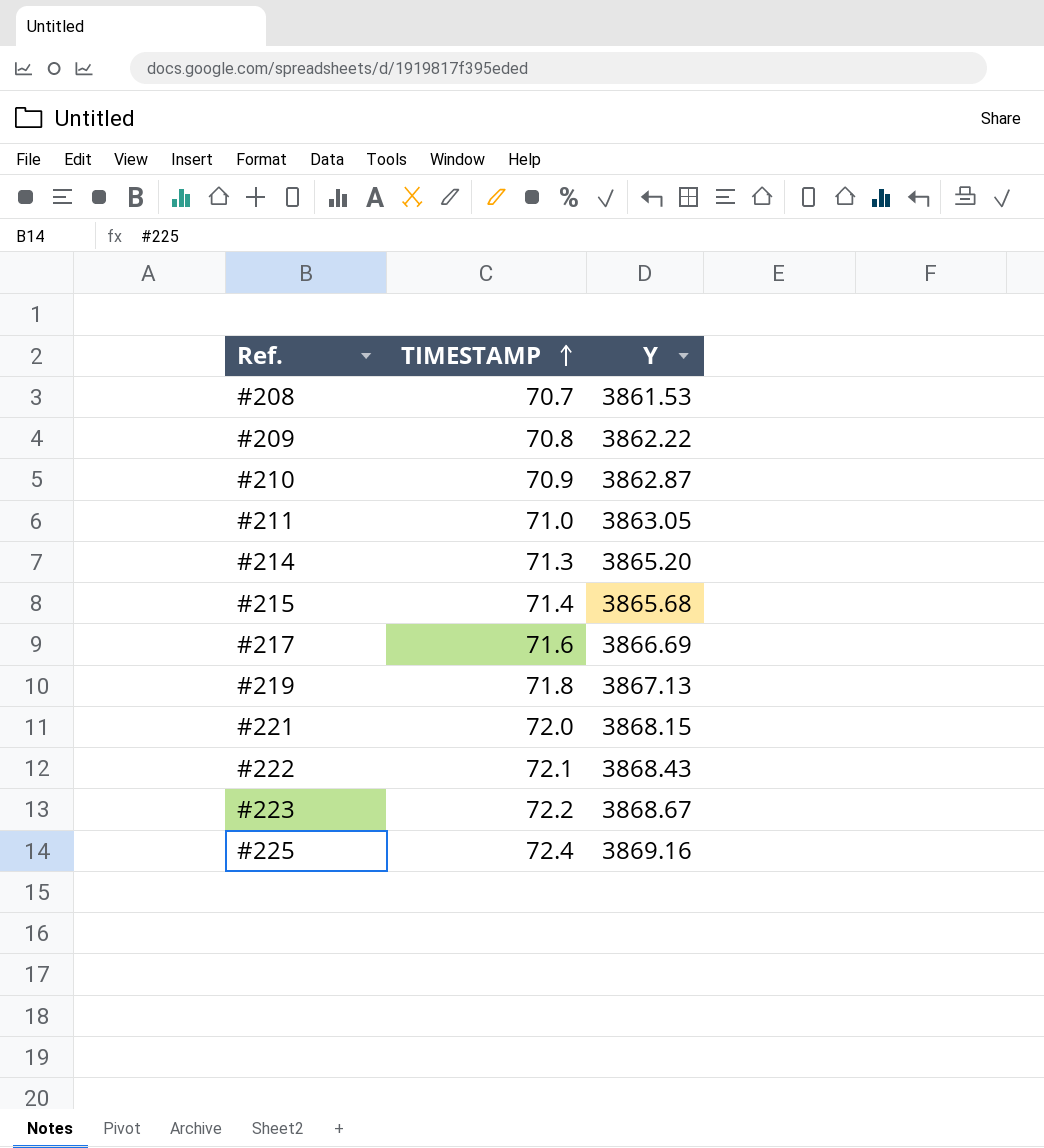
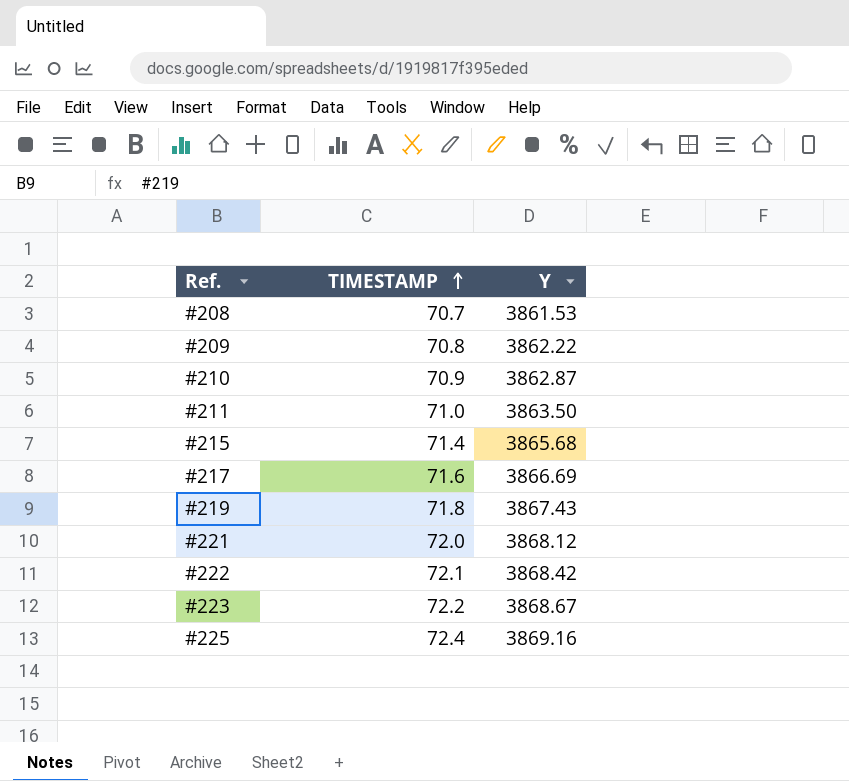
row #214: 71.3 | 3865.20 -> none
#211 | Y: 3863.05 -> 3863.50
#219 | Y: 3867.13 -> 3867.43
#221 | Y: 3868.15 -> 3868.12
#222 | Y: 3868.43 -> 3868.42

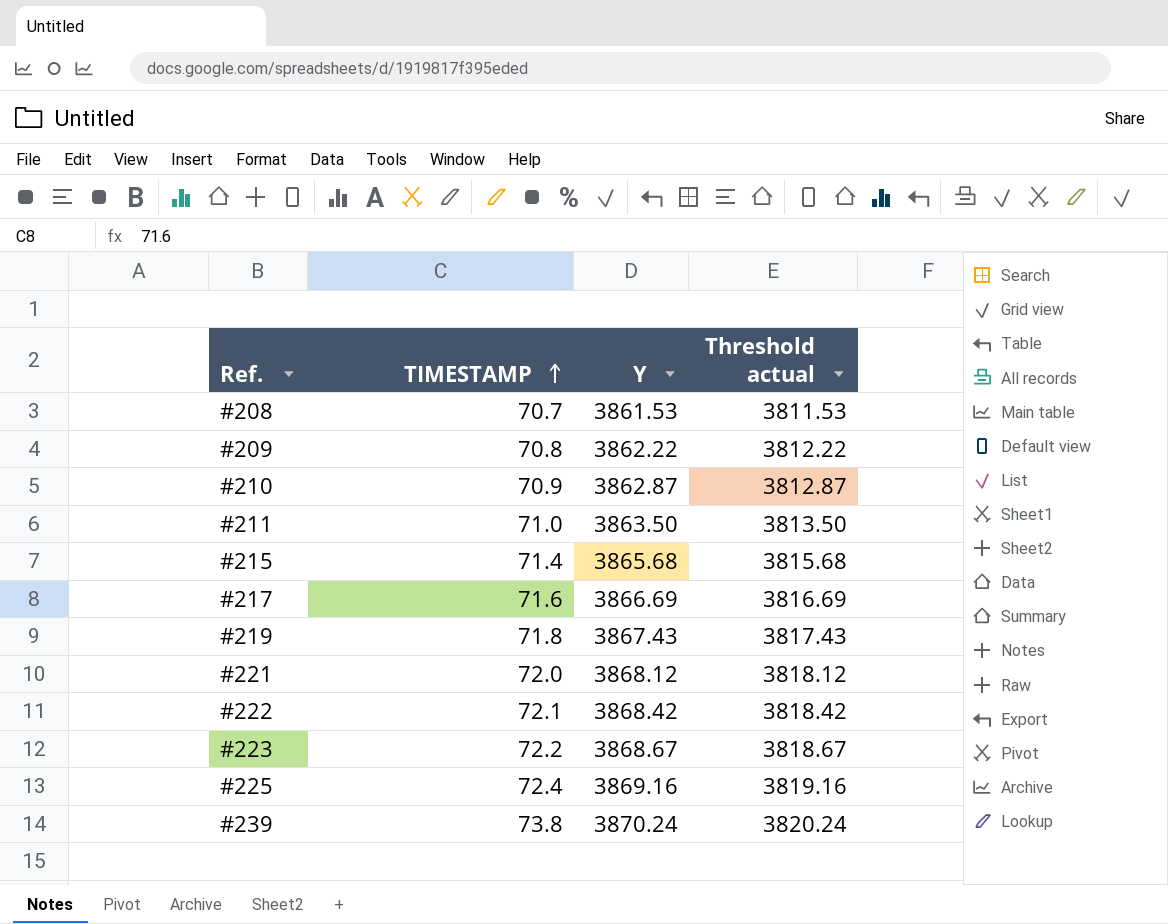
column Threshold actual | formula: none -> [Y] - 50
row #239: none -> 73.8 | 3870.24 | 3820.24

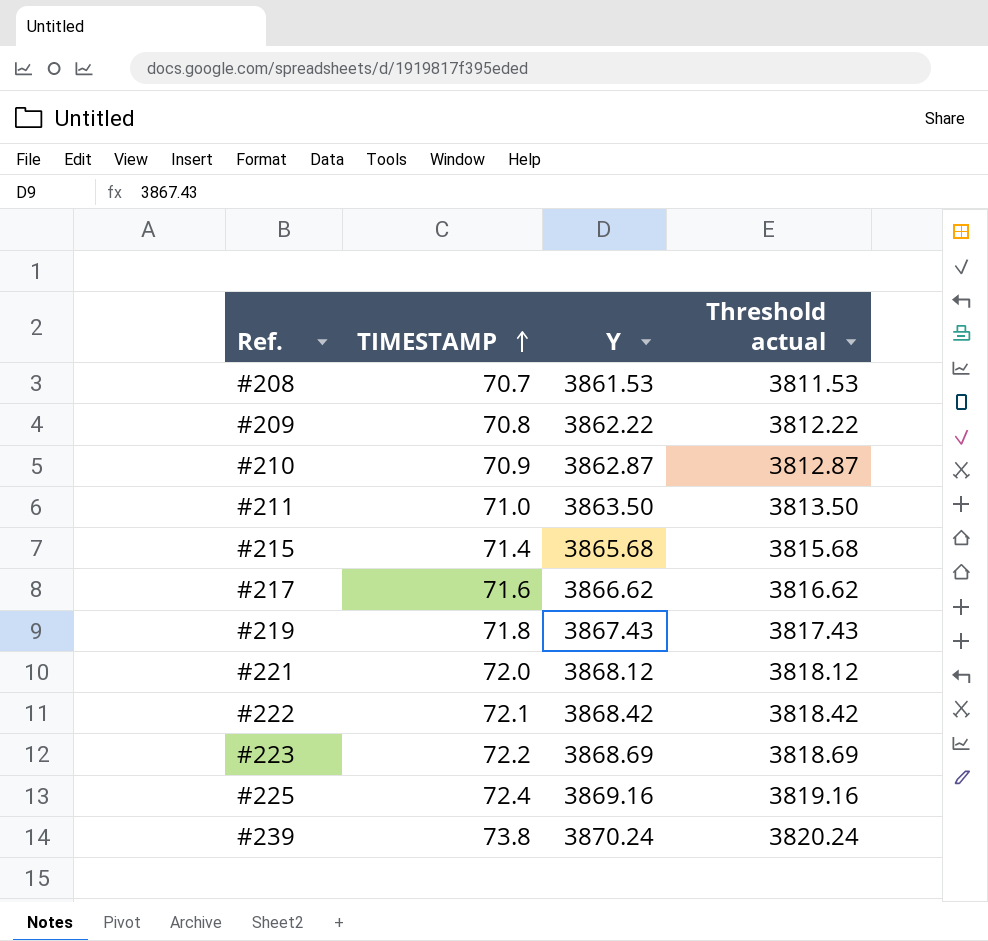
#217 | Y: 3866.69 -> 3866.62
#217 | Threshold actual: 3816.69 -> 3816.62
#223 | Y: 3868.67 -> 3868.69
#223 | Threshold actual: 3818.67 -> 3818.69

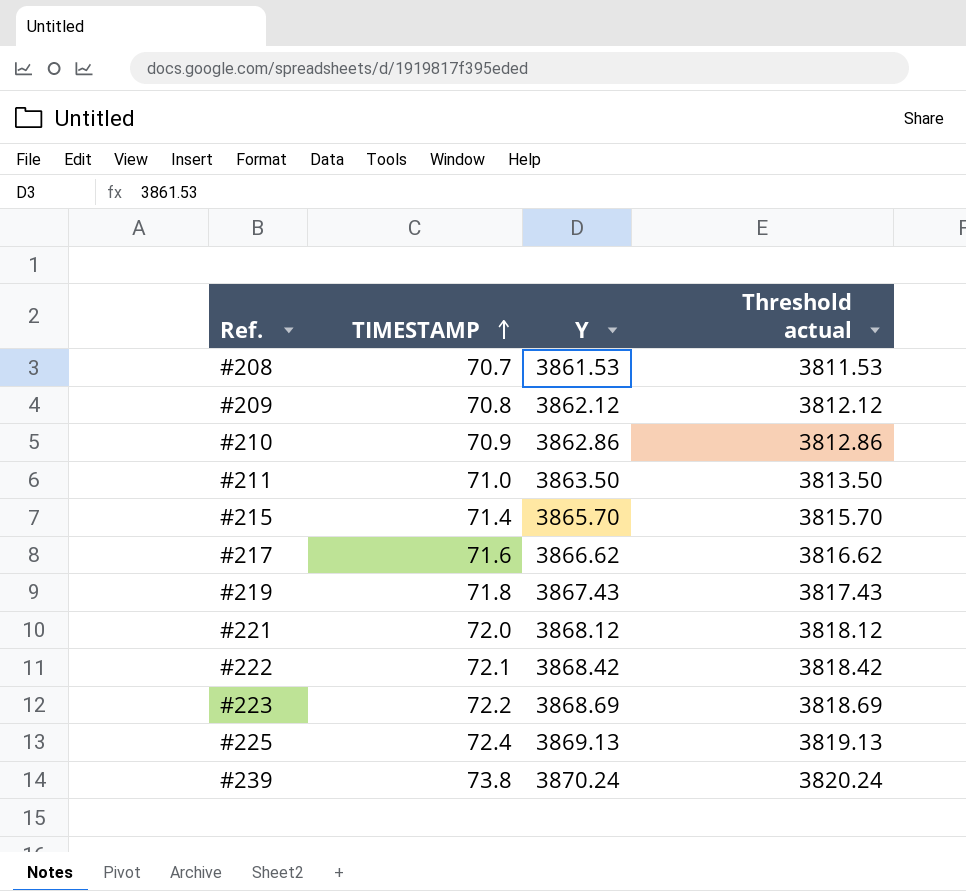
#209 | Y: 3862.22 -> 3862.12
#209 | Threshold actual: 3812.22 -> 3812.12
#210 | Y: 3862.87 -> 3862.86
#210 | Threshold actual: 3812.87 -> 3812.86
#215 | Y: 3865.68 -> 3865.70
#215 | Threshold actual: 3815.68 -> 3815.70
#225 | Y: 3869.16 -> 3869.13
#225 | Threshold actual: 3819.16 -> 3819.13

